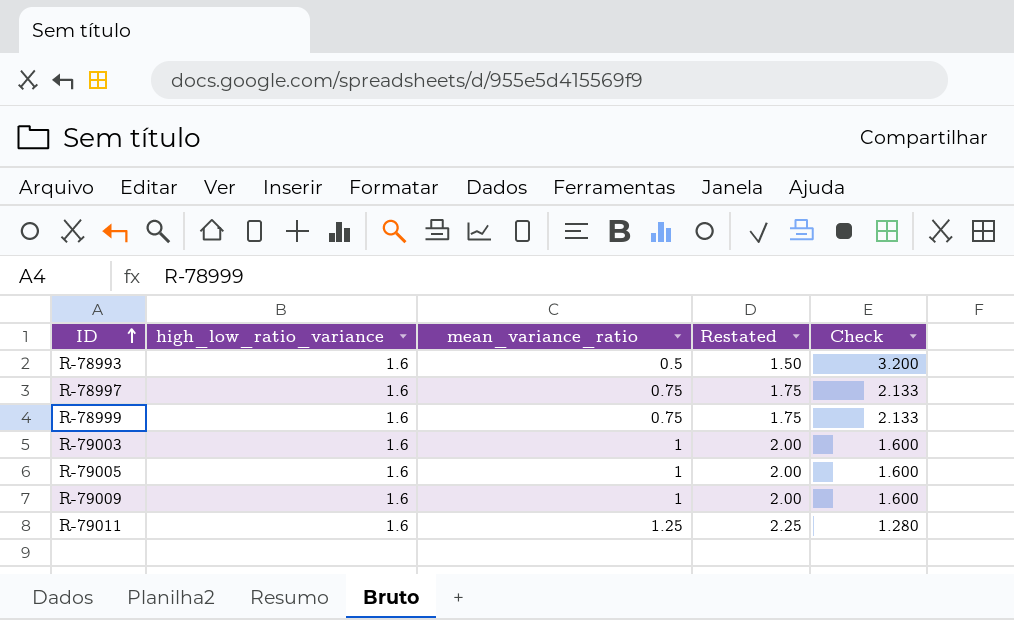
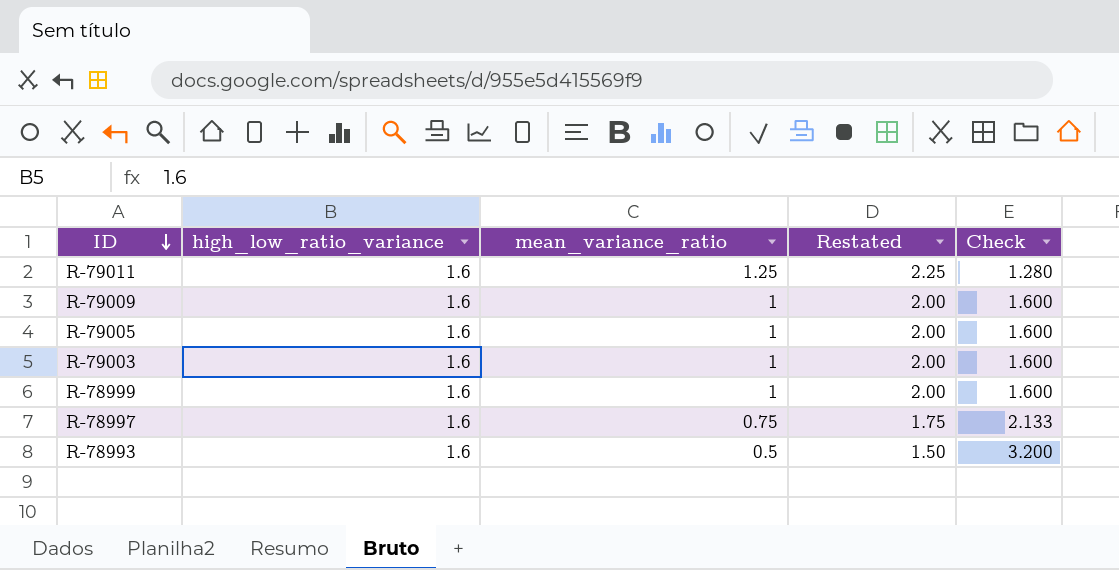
row order: ID ascending -> ID descending
R-78999 | mean_variance_ratio: 0.75 -> 1
R-78999 | Restated: 1.75 -> 2.00
R-78999 | Check: 2.133 -> 1.600

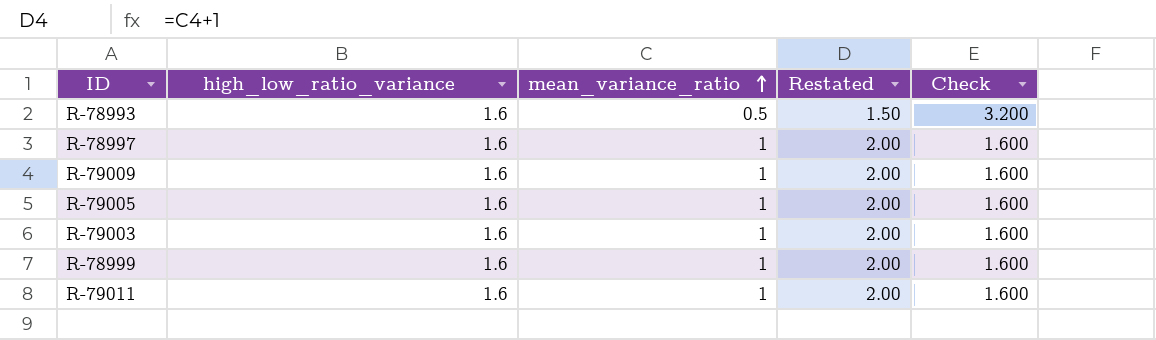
row order: ID descending -> mean_variance_ratio ascending
R-78997 | mean_variance_ratio: 0.75 -> 1
R-78997 | Restated: 1.75 -> 2.00
R-78997 | Check: 2.133 -> 1.600
R-79011 | mean_variance_ratio: 1.25 -> 1
R-79011 | Restated: 2.25 -> 2.00
R-79011 | Check: 1.280 -> 1.600

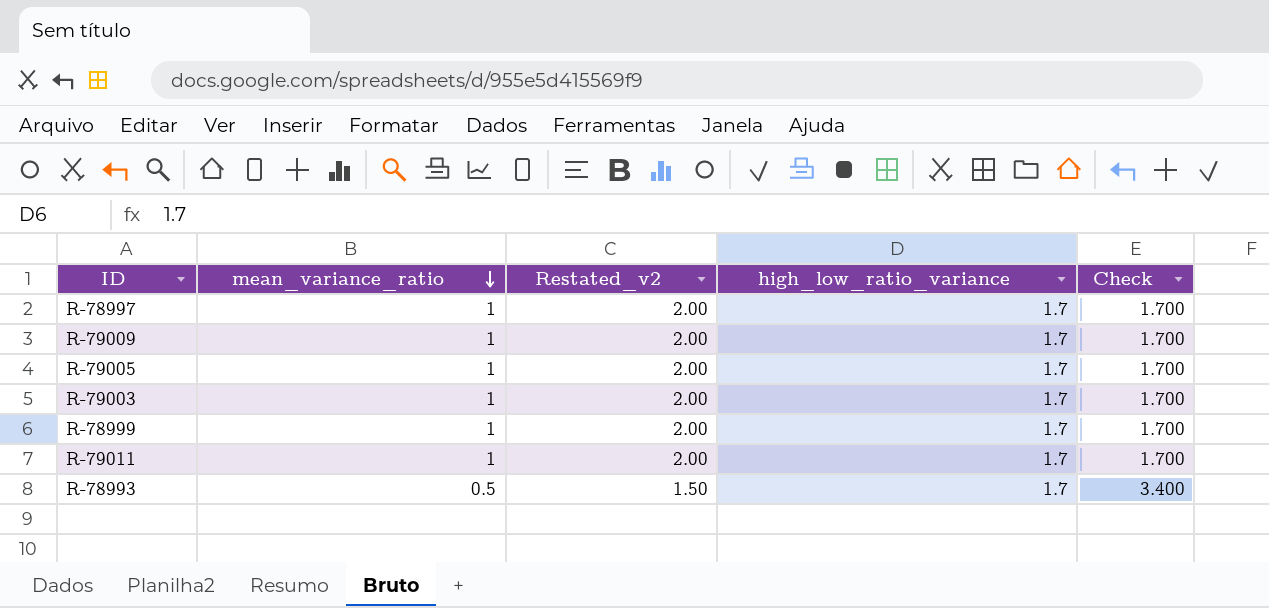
row order: mean_variance_ratio ascending -> mean_variance_ratio descending
column name: Restated -> Restated_v2
column high_low_ratio_variance | position: 2 -> 4
R-78997 | high_low_ratio_variance: 1.6 -> 1.7
R-78997 | Check: 1.600 -> 1.700
R-79009 | high_low_ratio_variance: 1.6 -> 1.7
R-79009 | Check: 1.600 -> 1.700
R-79005 | high_low_ratio_variance: 1.6 -> 1.7
R-79005 | Check: 1.600 -> 1.700
R-79003 | high_low_ratio_variance: 1.6 -> 1.7
R-79003 | Check: 1.600 -> 1.700
R-78999 | high_low_ratio_variance: 1.6 -> 1.7
R-78999 | Check: 1.600 -> 1.700
R-79011 | high_low_ratio_variance: 1.6 -> 1.7
R-79011 | Check: 1.600 -> 1.700
R-78993 | high_low_ratio_variance: 1.6 -> 1.7
R-78993 | Check: 3.200 -> 3.400

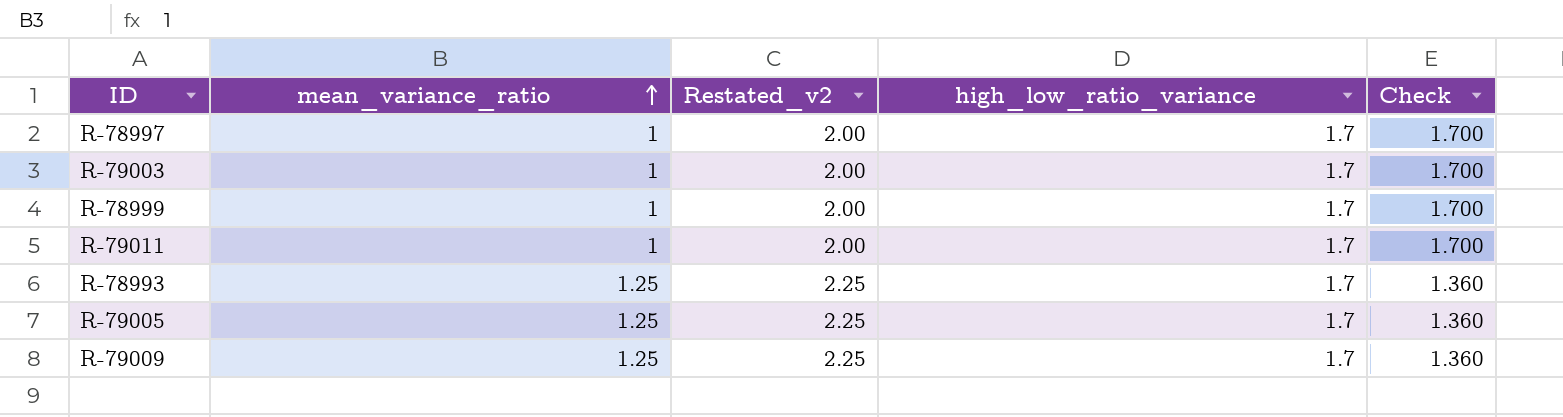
row order: mean_variance_ratio descending -> mean_variance_ratio ascending
R-78993 | mean_variance_ratio: 0.5 -> 1.25
R-78993 | Restated_v2: 1.50 -> 2.25
R-78993 | Check: 3.400 -> 1.360
R-79005 | mean_variance_ratio: 1 -> 1.25
R-79005 | Restated_v2: 2.00 -> 2.25
R-79005 | Check: 1.700 -> 1.360
R-79009 | mean_variance_ratio: 1 -> 1.25
R-79009 | Restated_v2: 2.00 -> 2.25
R-79009 | Check: 1.700 -> 1.360

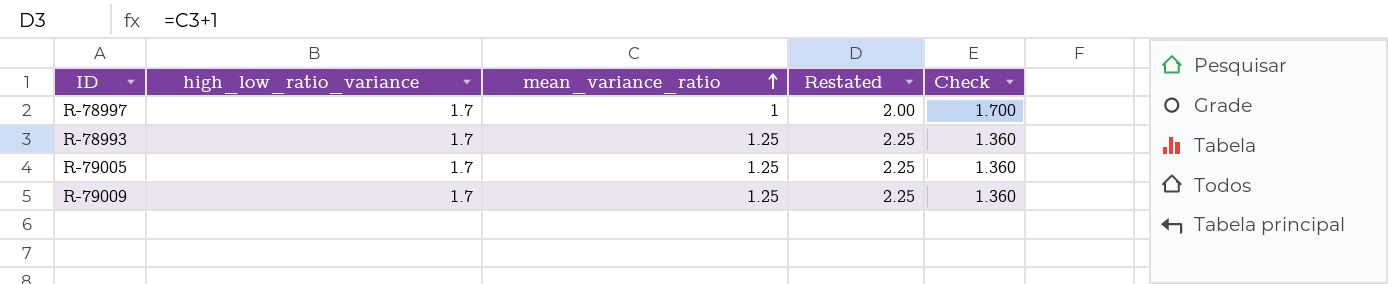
column high_low_ratio_variance | position: 4 -> 2
column name: Restated_v2 -> Restated
row R-79003: 1 | 2.00 | 1.7 | 1.700 -> none
row R-78999: 1 | 2.00 | 1.7 | 1.700 -> none
row R-79011: 1 | 2.00 | 1.7 | 1.700 -> none

